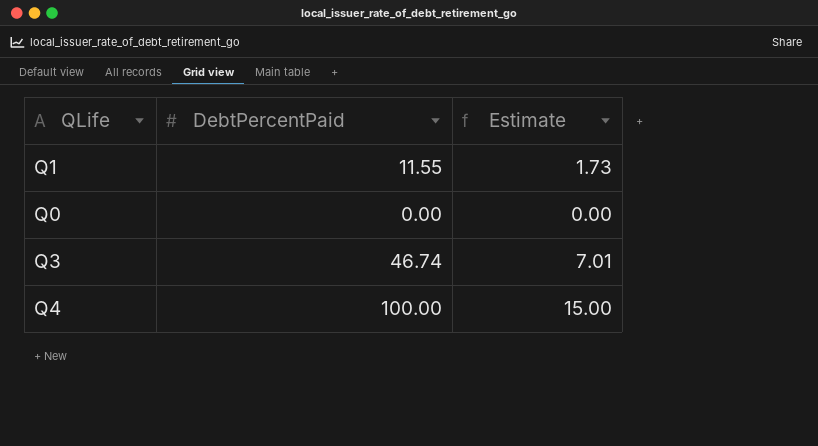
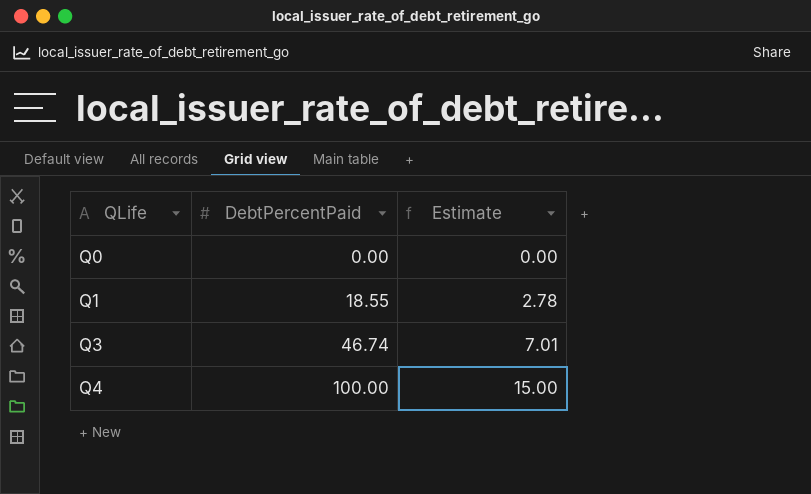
row order: none -> QLife ascending
Q1 | DebtPercentPaid: 11.55 -> 18.55
Q1 | Estimate: 1.73 -> 2.78

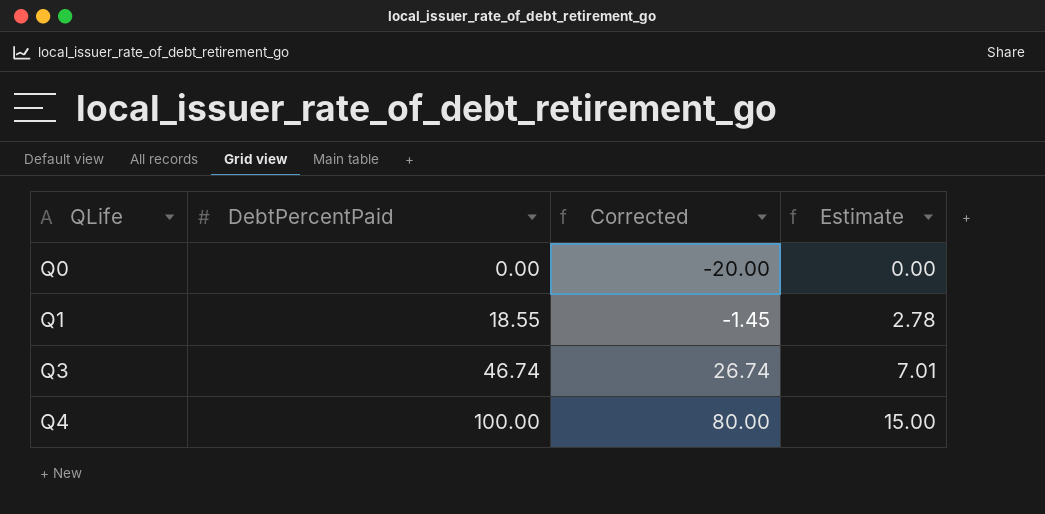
column Corrected | formula: none -> [DebtPercentPaid] - 20

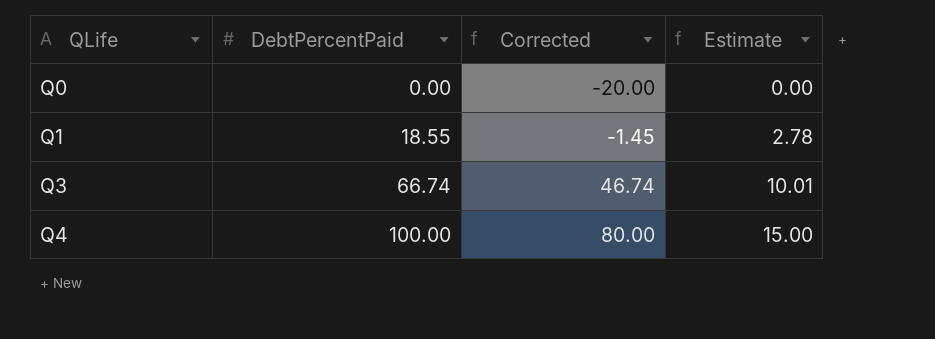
Q3 | DebtPercentPaid: 46.74 -> 66.74
Q3 | Corrected: 26.74 -> 46.74
Q3 | Estimate: 7.01 -> 10.01

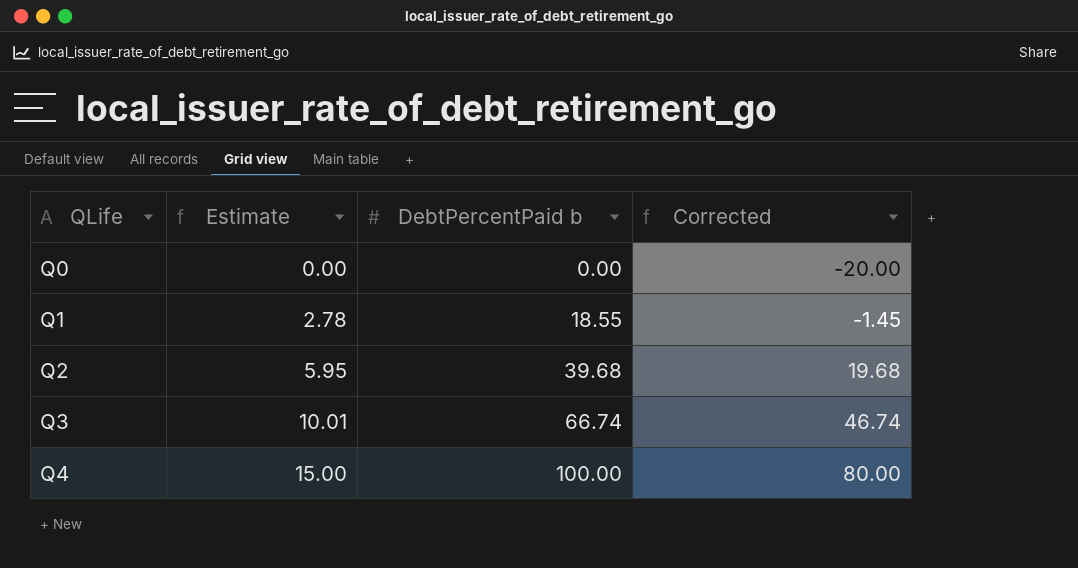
column Estimate | position: 4 -> 2
column name: DebtPercentPaid -> DebtPercentPaid b
row Q2: none -> 5.95 | 39.68 | 19.68

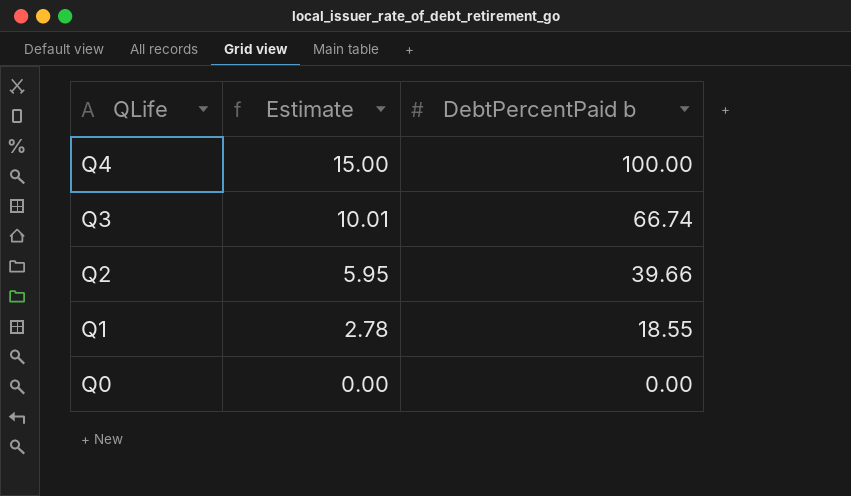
row order: QLife ascending -> QLife descending
column Corrected | formula: [DebtPercentPaid b] - 20 -> none
Q2 | DebtPercentPaid b: 39.68 -> 39.66

